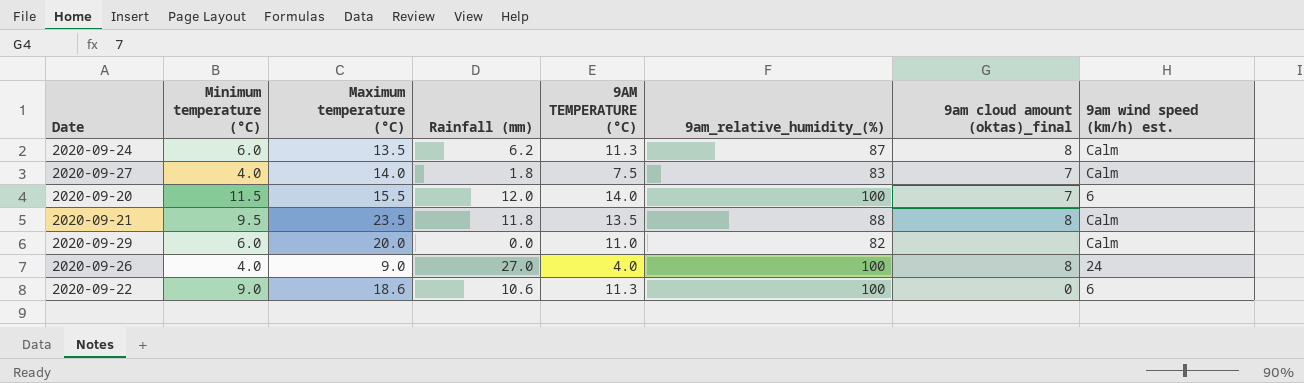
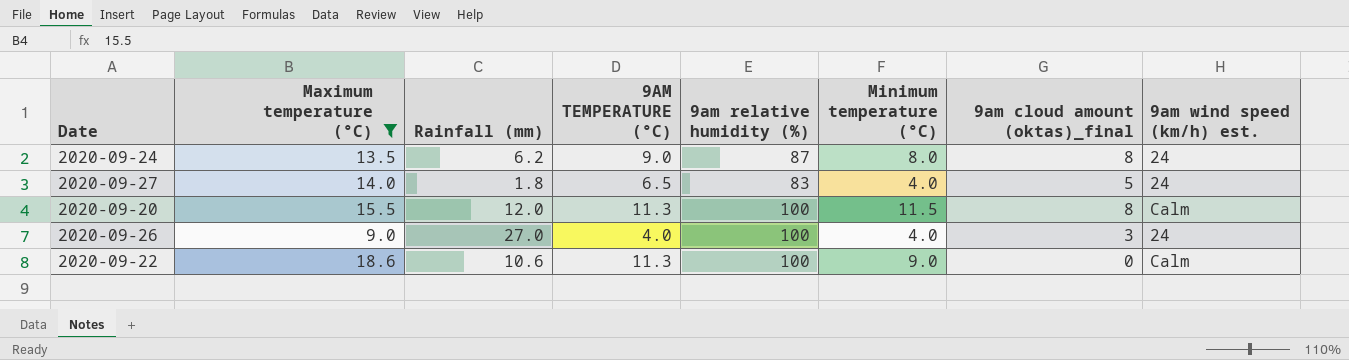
filter: none -> Maximum temperature (°C) <= 18.6
column name: 9am_relative_humidity_(%) -> 9am relative humidity (%)
column Minimum temperature (°C) | position: 2 -> 6
2020-09-24 | 9AM TEMPERATURE (°C): 11.3 -> 9.0
2020-09-24 | Minimum temperature (°C): 6.0 -> 8.0
2020-09-24 | 9am wind speed (km/h) est.: Calm -> 24
2020-09-27 | 9AM TEMPERATURE (°C): 7.5 -> 6.5
2020-09-27 | 9am cloud amount (oktas)_final: 7 -> 5
2020-09-27 | 9am wind speed (km/h) est.: Calm -> 24
2020-09-20 | 9AM TEMPERATURE (°C): 14.0 -> 11.3
2020-09-20 | 9am cloud amount (oktas)_final: 7 -> 8
2020-09-20 | 9am wind speed (km/h) est.: 6 -> Calm
2020-09-26 | 9am cloud amount (oktas)_final: 8 -> 3
2020-09-22 | 9am wind speed (km/h) est.: 6 -> Calm

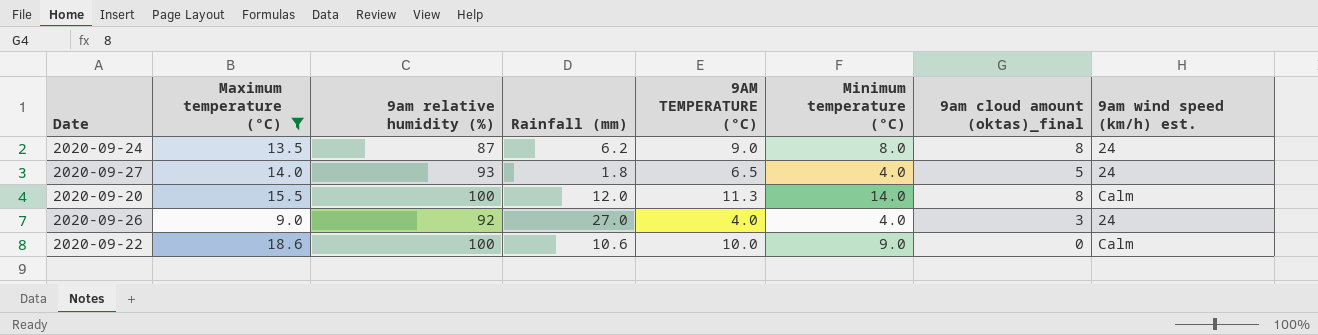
column 9am relative humidity (%) | position: 5 -> 3
2020-09-27 | 9am relative humidity (%): 83 -> 93
2020-09-20 | Minimum temperature (°C): 11.5 -> 14.0
2020-09-26 | 9am relative humidity (%): 100 -> 92
2020-09-22 | 9AM TEMPERATURE (°C): 11.3 -> 10.0

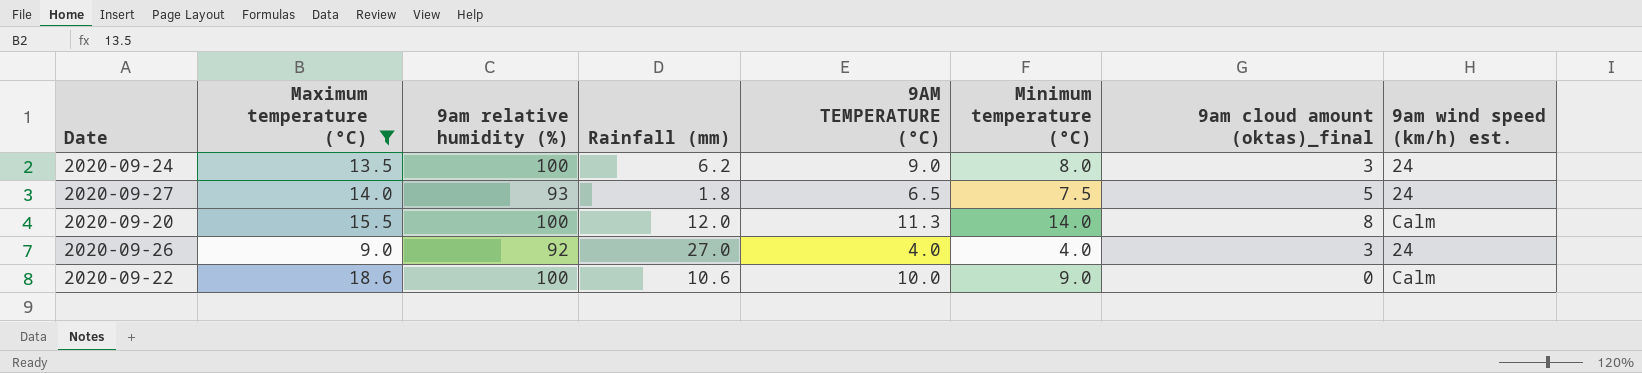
2020-09-24 | 9am relative humidity (%): 87 -> 100
2020-09-24 | 9am cloud amount (oktas)_final: 8 -> 3
2020-09-27 | Minimum temperature (°C): 4.0 -> 7.5

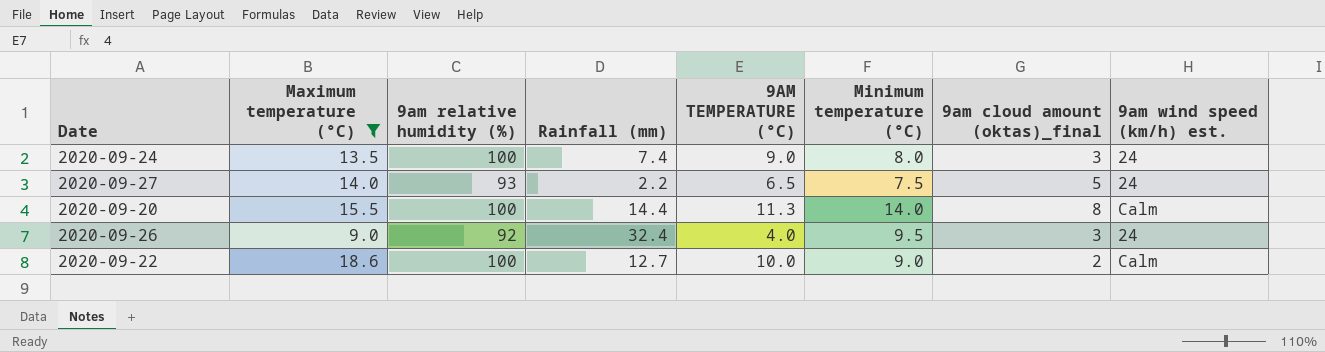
2020-09-24 | Rainfall (mm): 6.2 -> 7.4
2020-09-27 | Rainfall (mm): 1.8 -> 2.2
2020-09-20 | Rainfall (mm): 12.0 -> 14.4
2020-09-26 | Rainfall (mm): 27.0 -> 32.4
2020-09-26 | Minimum temperature (°C): 4.0 -> 9.5
2020-09-22 | Rainfall (mm): 10.6 -> 12.7
2020-09-22 | 9am cloud amount (oktas)_final: 0 -> 2

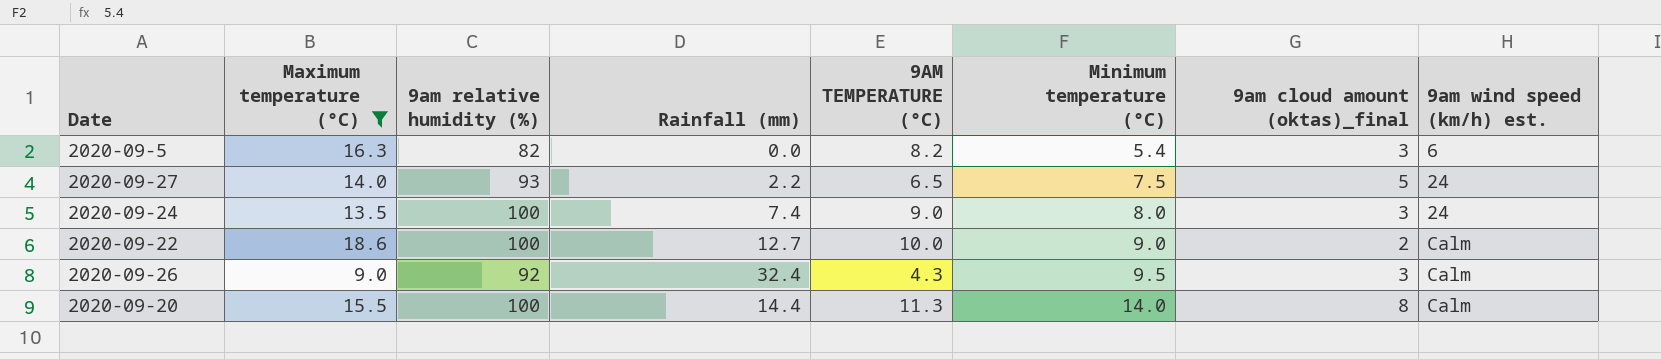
row order: none -> Minimum temperature (°C) ascending
row 2020-09-5: none -> 16.3 | 82 | 0.0 | 8.2 | 5.4 | 3 | 6
2020-09-26 | 9AM TEMPERATURE (°C): 4.0 -> 4.3
2020-09-26 | 9am wind speed (km/h) est.: 24 -> Calm

